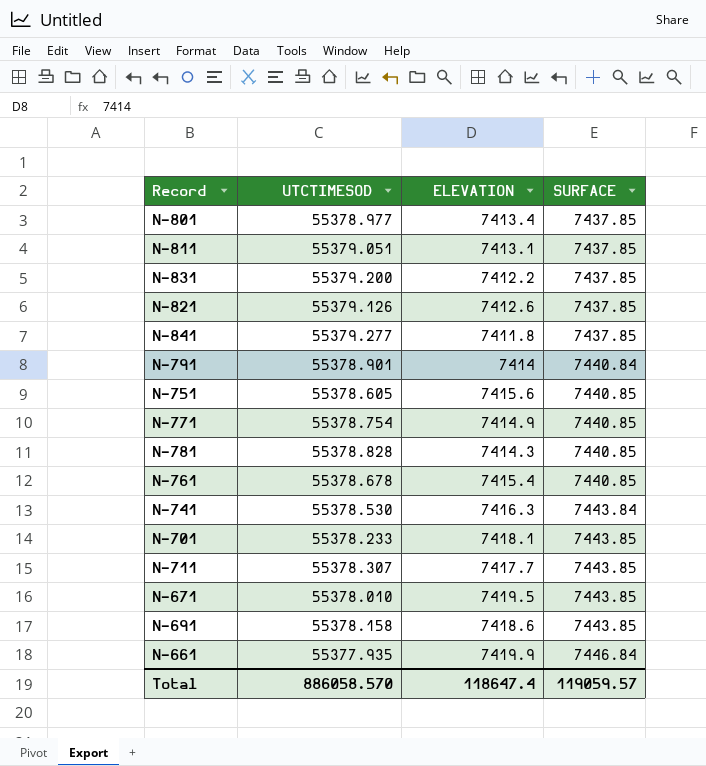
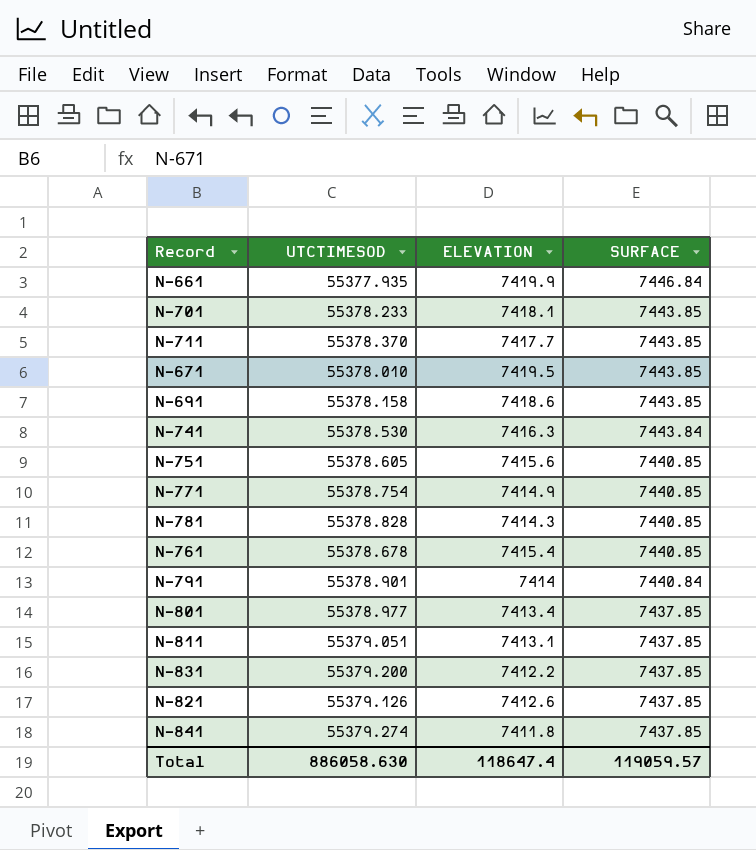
row order: SURFACE ascending -> SURFACE descending
N-711 | UTCTIMESOD: 55378.307 -> 55378.370
N-841 | UTCTIMESOD: 55379.277 -> 55379.274
Total | UTCTIMESOD: 886058.570 -> 886058.630

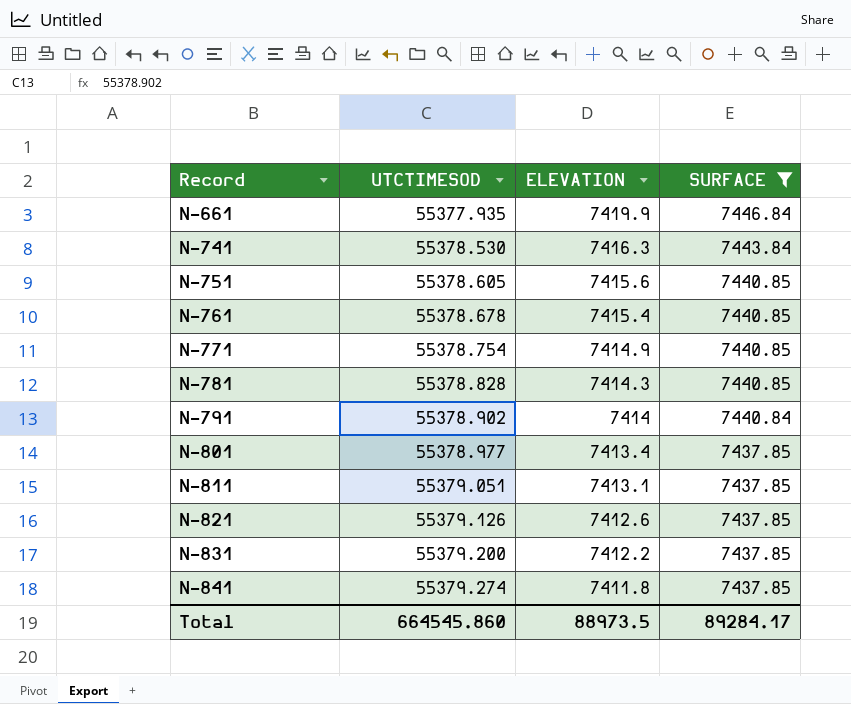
filter: none -> SURFACE != 7443.85
row order: SURFACE descending -> Record ascending
N-791 | UTCTIMESOD: 55378.901 -> 55378.902
Total | UTCTIMESOD: 886058.630 -> 664545.860
Total | ELEVATION: 118647.4 -> 88973.5
Total | SURFACE: 119059.57 -> 89284.17

